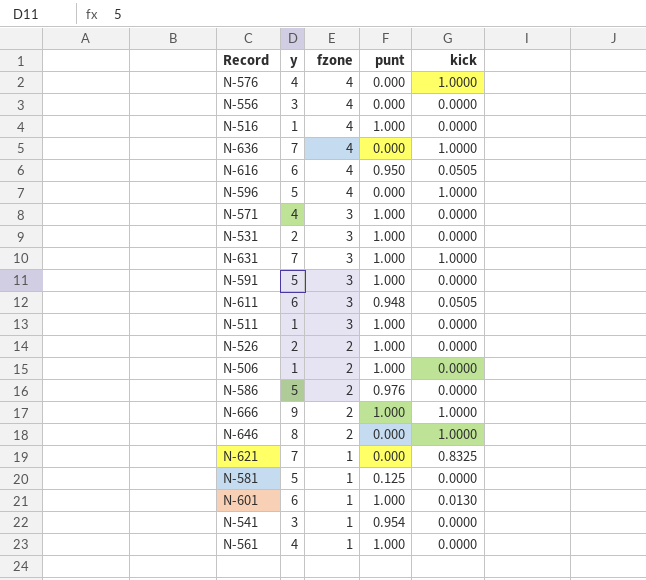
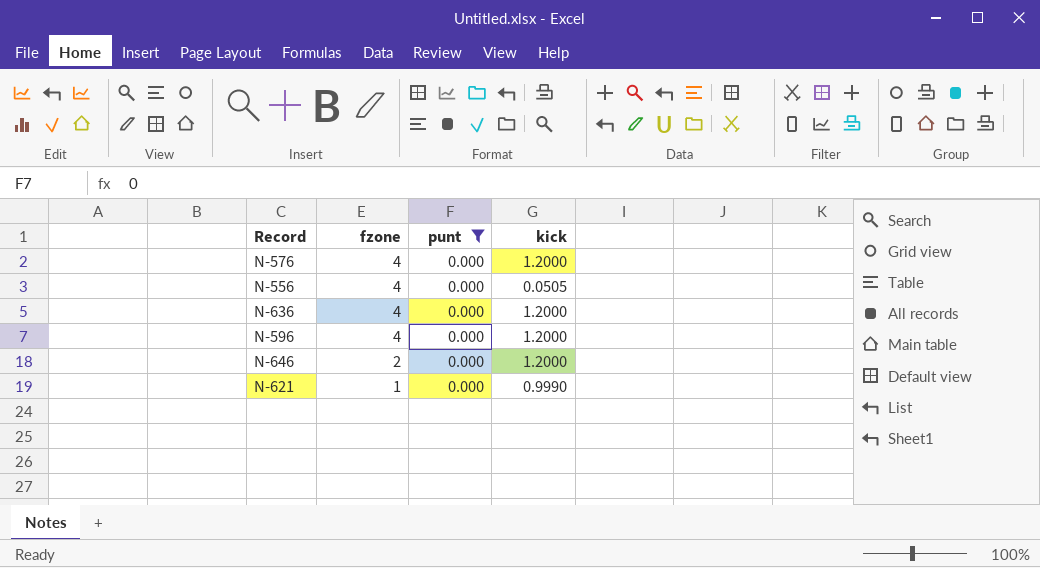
filter: none -> punt = 0.000
column y | position: 2 -> none
N-576 | kick: 1.0000 -> 1.2000
N-556 | kick: 0.0000 -> 0.0505
N-636 | kick: 1.0000 -> 1.2000
N-596 | kick: 1.0000 -> 1.2000
N-646 | kick: 1.0000 -> 1.2000
N-621 | kick: 0.8325 -> 0.9990

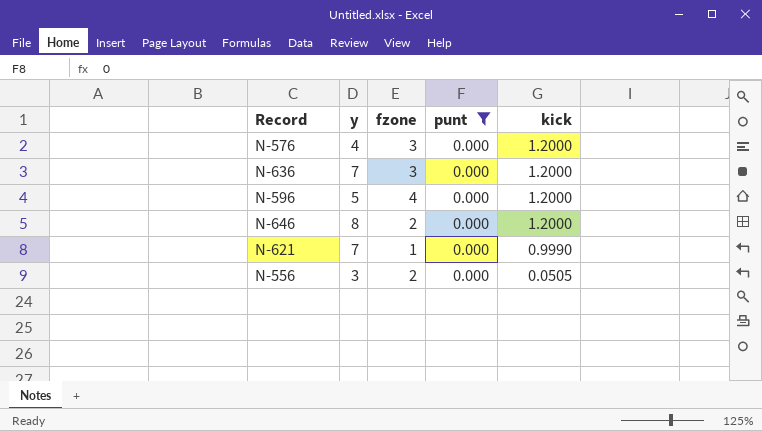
row order: fzone descending -> kick descending
column y | position: none -> 2
N-576 | fzone: 4 -> 3
N-636 | fzone: 4 -> 3
N-556 | fzone: 4 -> 2

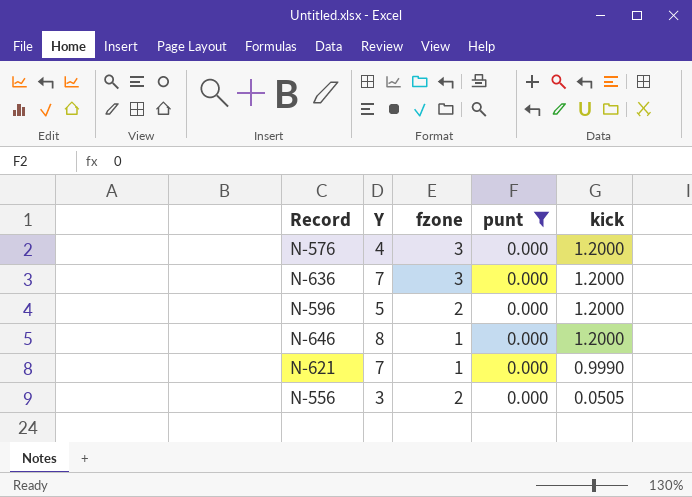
column name: y -> Y
N-596 | fzone: 4 -> 2
N-646 | fzone: 2 -> 1

